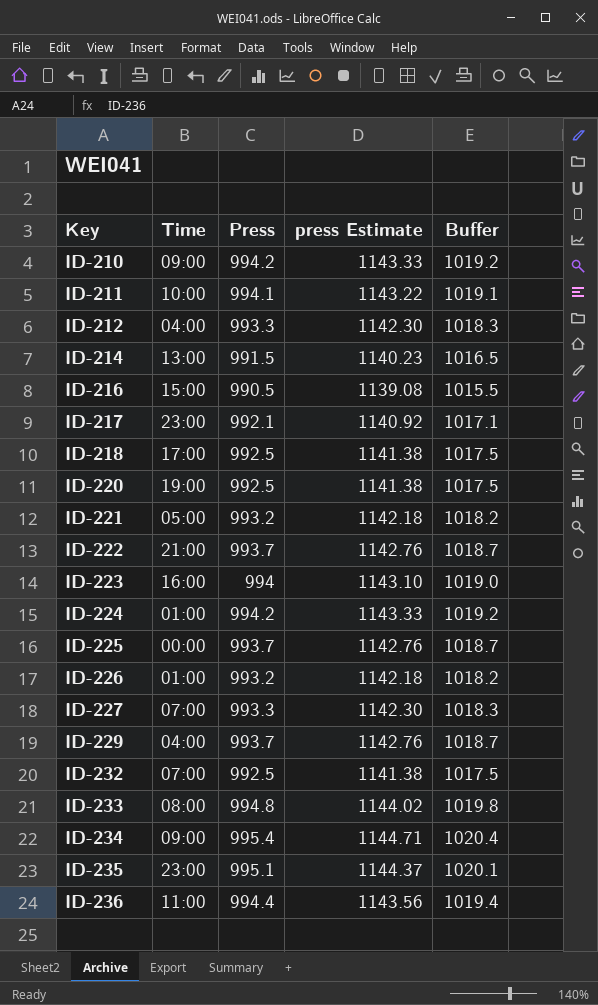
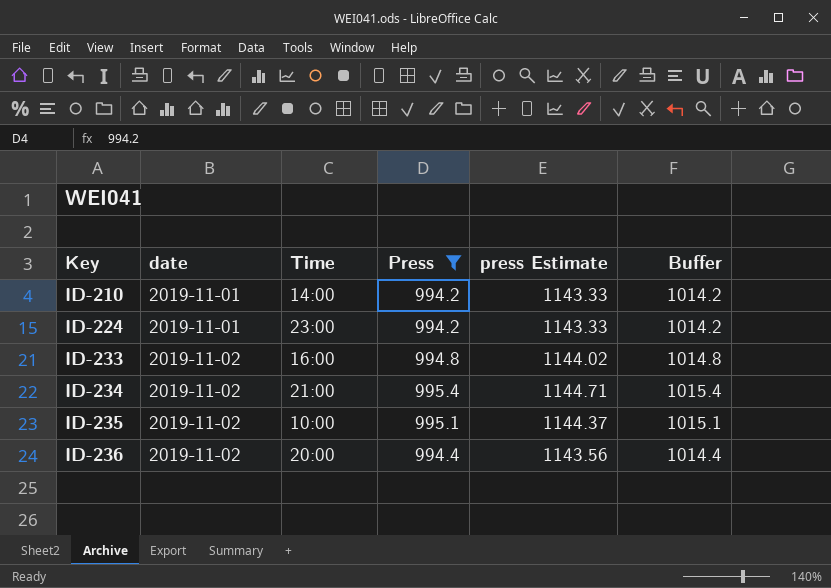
filter: none -> Press >= 994.2
column date | position: none -> 2
column Buffer | formula: [Press] + 25 -> [Press] + 20
ID-210 | Time: 09:00 -> 14:00
ID-224 | Time: 01:00 -> 23:00
ID-233 | Time: 08:00 -> 16:00
ID-234 | Time: 09:00 -> 21:00
ID-235 | Time: 23:00 -> 10:00
ID-236 | Time: 11:00 -> 20:00

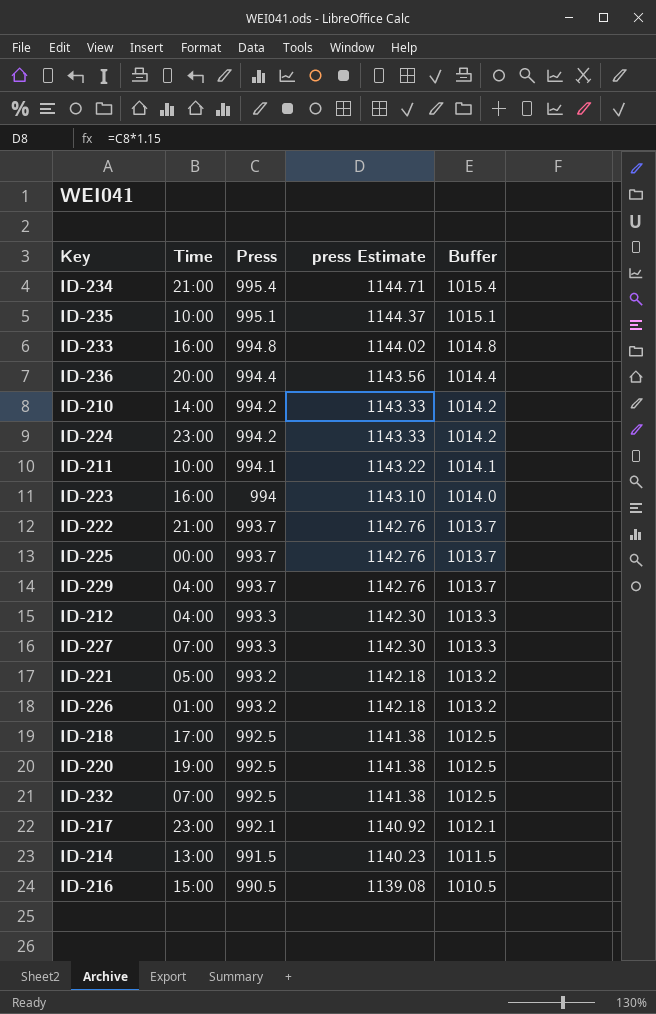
filter: Press >= 994.2 -> none
row order: Key ascending -> Press descending
column date | position: 2 -> none

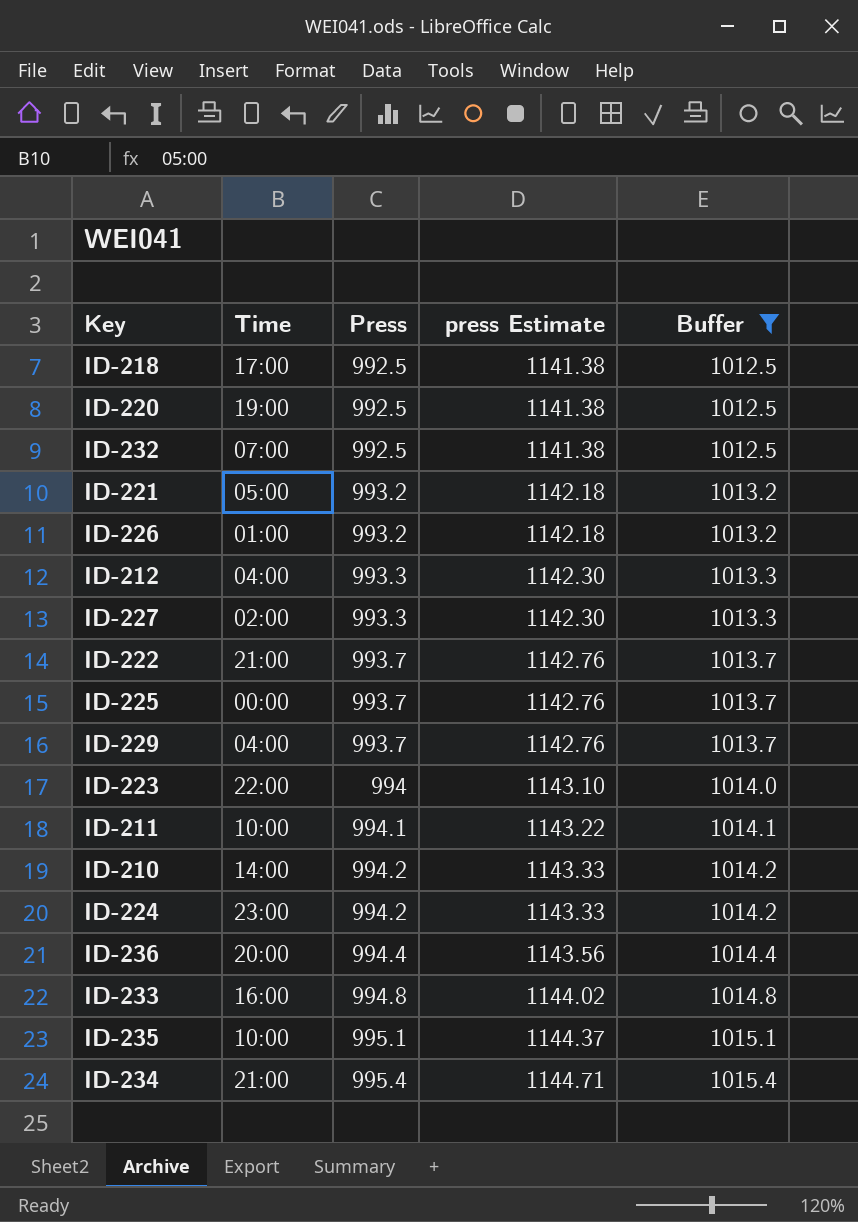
filter: none -> Buffer >= 1012.5
row order: Press descending -> Press ascending
ID-227 | Time: 07:00 -> 02:00
ID-223 | Time: 16:00 -> 22:00

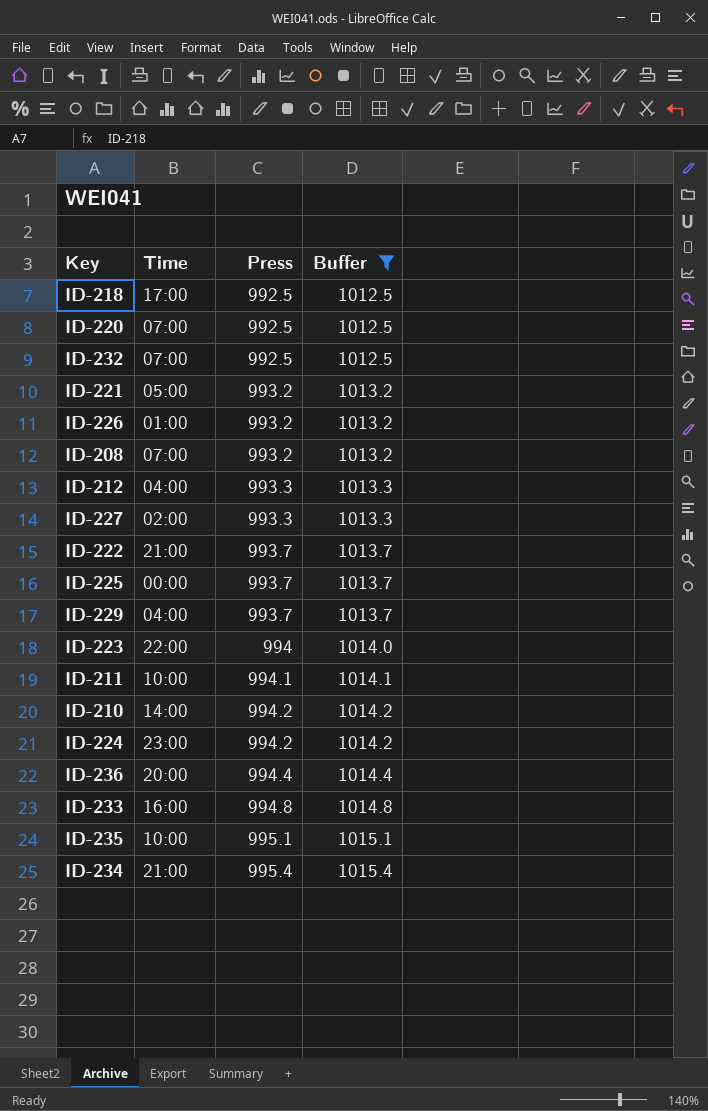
column press Estimate | formula: [Press] * 1.15 -> none
ID-220 | Time: 19:00 -> 07:00
row ID-208: none -> 07:00 | 993.2 | 1013.2

